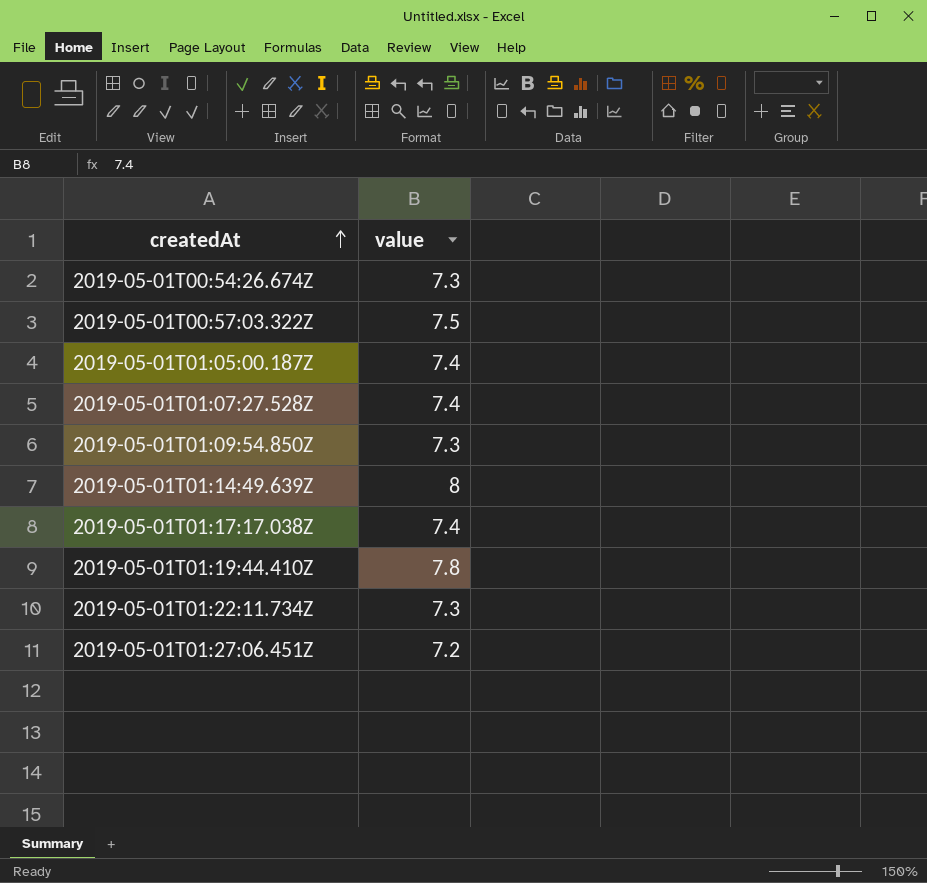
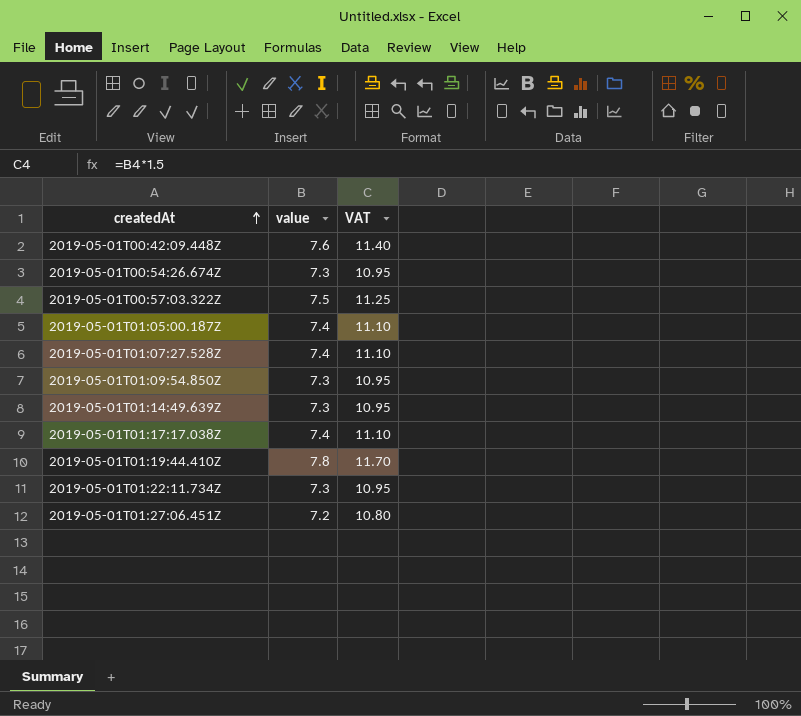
column VAT | formula: none -> [value] * 1.5
row 2019-05-01T00:42:09.448Z: none -> 7.6 | 11.40
2019-05-01T01:14:49.639Z | value: 8 -> 7.3

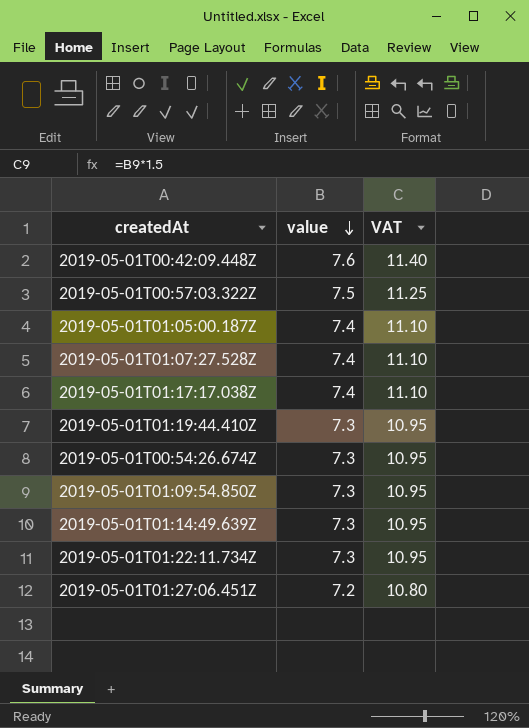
row order: createdAt ascending -> value descending
2019-05-01T01:19:44.410Z | value: 7.8 -> 7.3
2019-05-01T01:19:44.410Z | VAT: 11.70 -> 10.95

